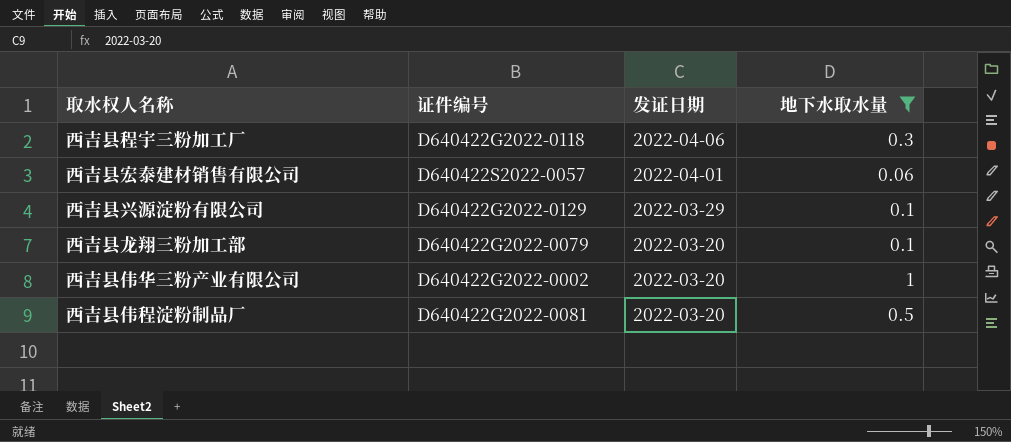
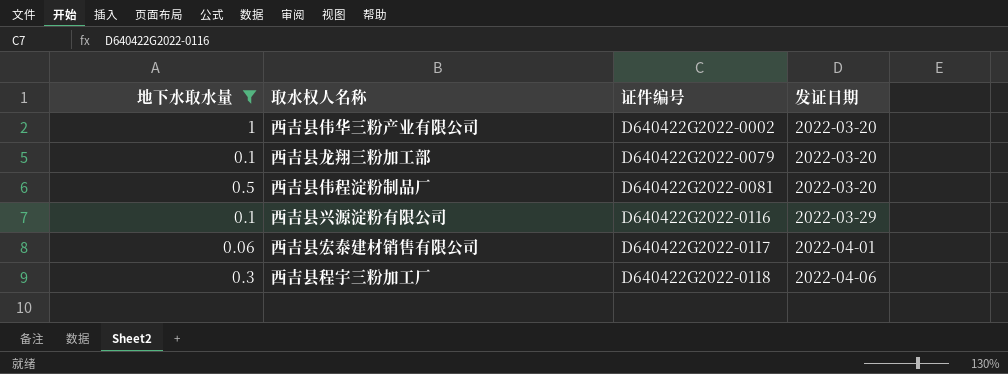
row order: 发证日期 descending -> 证件编号 ascending
column 地下水取水量 | position: 4 -> 1
西吉县兴源淀粉有限公司 | 证件编号: D640422G2022-0129 -> D640422G2022-0116
西吉县宏泰建材销售有限公司 | 证件编号: D640422S2022-0057 -> D640422G2022-0117

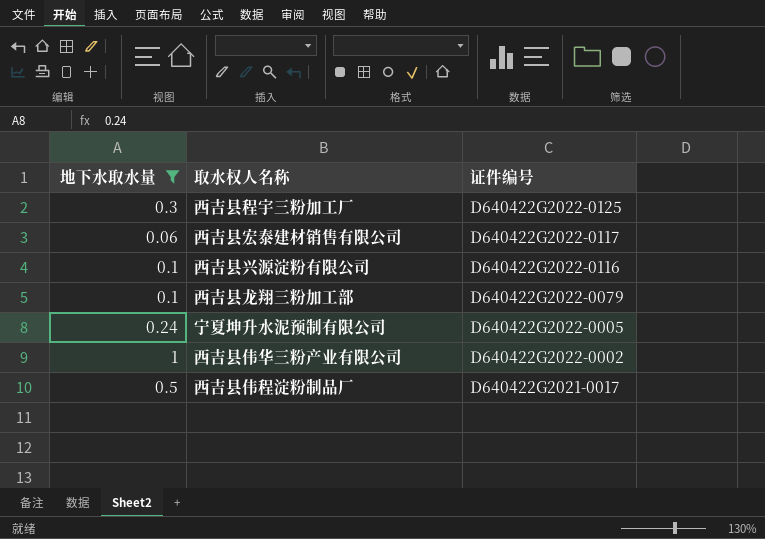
row order: 证件编号 ascending -> 证件编号 descending
column 发证日期 | position: 4 -> none
西吉县程宇三粉加工厂 | 证件编号: D640422G2022-0118 -> D640422G2022-0125
row 宁夏坤升水泥预制有限公司: none -> 0.24 | D640422G2022-0005
西吉县伟程淀粉制品厂 | 证件编号: D640422G2022-0081 -> D640422G2021-0017

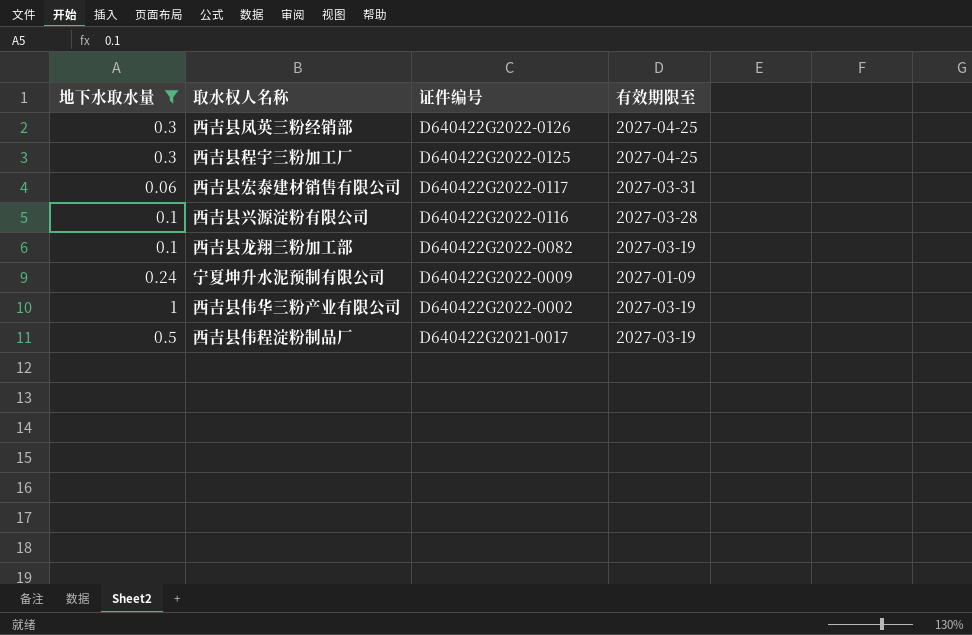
column 有效期限至 | position: none -> 4
row 西吉县凤英三粉经销部: none -> 0.3 | D640422G2022-0126 | 2027-04-25
西吉县龙翔三粉加工部 | 证件编号: D640422G2022-0079 -> D640422G2022-0082
宁夏坤升水泥预制有限公司 | 证件编号: D640422G2022-0005 -> D640422G2022-0009

